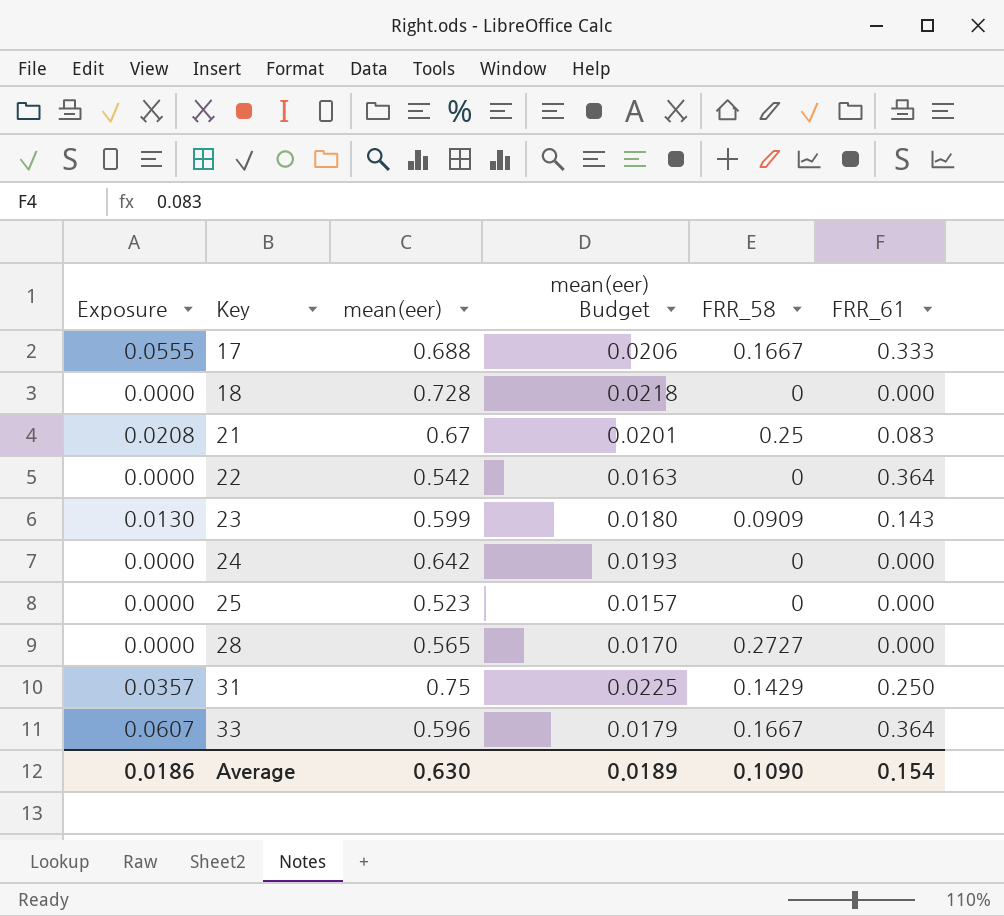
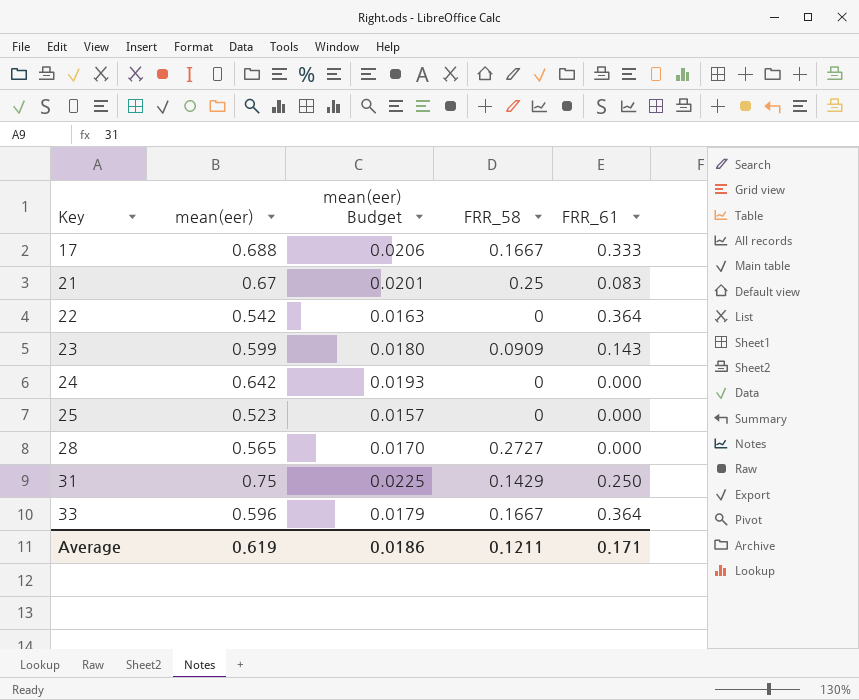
column Exposure | formula: [FRR_58] * [FRR_61] -> none
row 18: 0.0000 | 0.728 | 0.0218 | 0 | 0.000 -> none
Average | mean(eer): 0.630 -> 0.619
Average | mean(eer) Budget: 0.0189 -> 0.0186
Average | FRR_58: 0.1090 -> 0.1211
Average | FRR_61: 0.154 -> 0.171

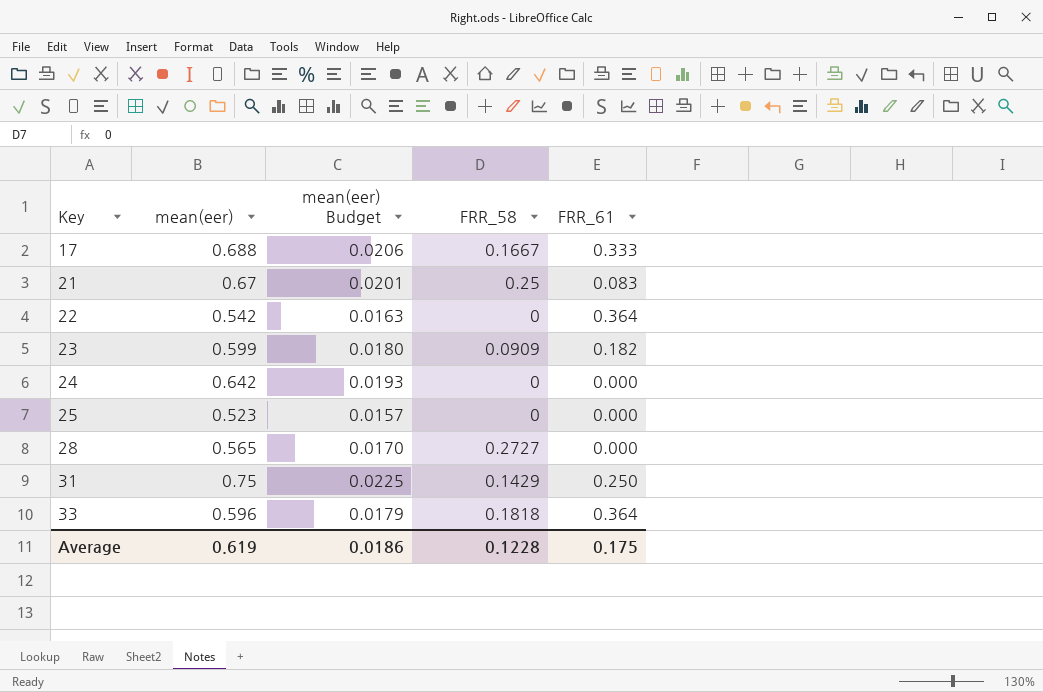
23 | FRR_61: 0.143 -> 0.182
33 | FRR_58: 0.1667 -> 0.1818
Average | FRR_58: 0.1211 -> 0.1228
Average | FRR_61: 0.171 -> 0.175

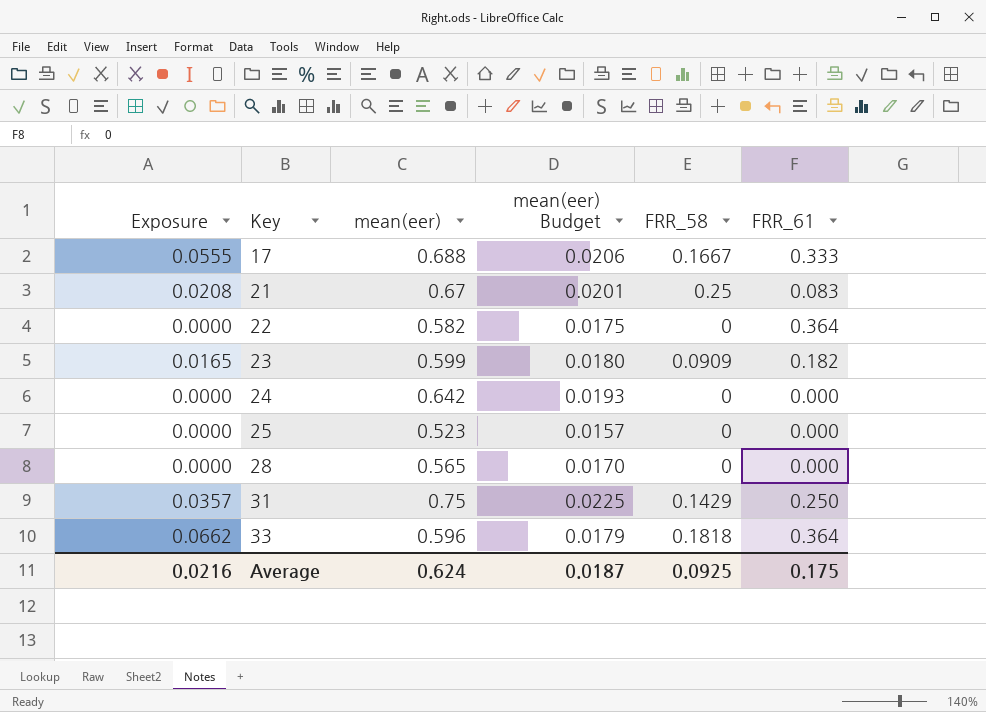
column Exposure | formula: none -> [FRR_58] * [FRR_61]
22 | mean(eer): 0.542 -> 0.582
22 | mean(eer) Budget: 0.0163 -> 0.0175
28 | FRR_58: 0.2727 -> 0
Average | mean(eer): 0.619 -> 0.624
Average | mean(eer) Budget: 0.0186 -> 0.0187
Average | FRR_58: 0.1228 -> 0.0925

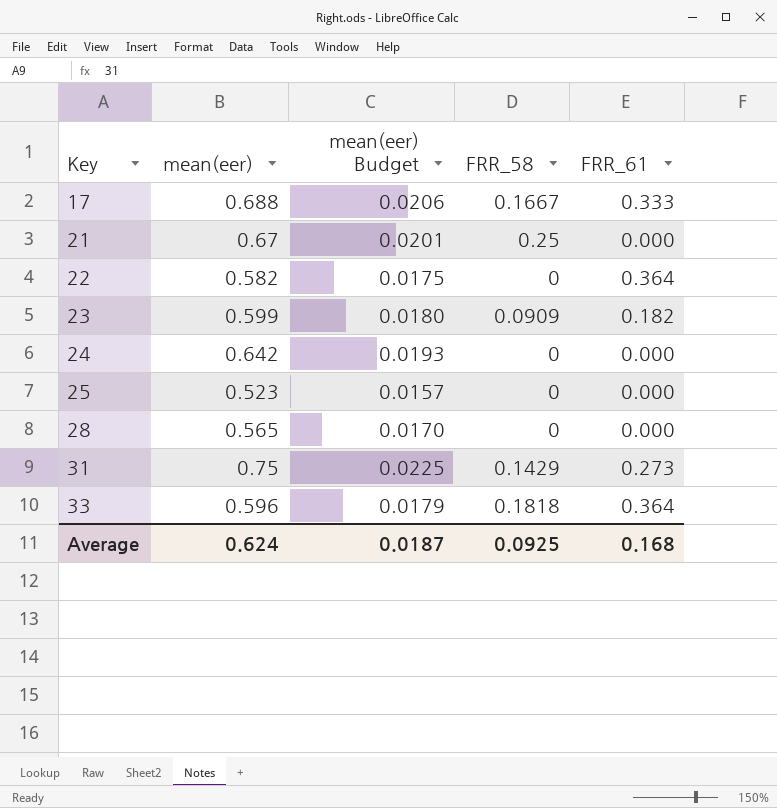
column Exposure | formula: [FRR_58] * [FRR_61] -> none
21 | FRR_61: 0.083 -> 0.000
31 | FRR_61: 0.250 -> 0.273
Average | FRR_61: 0.175 -> 0.168

